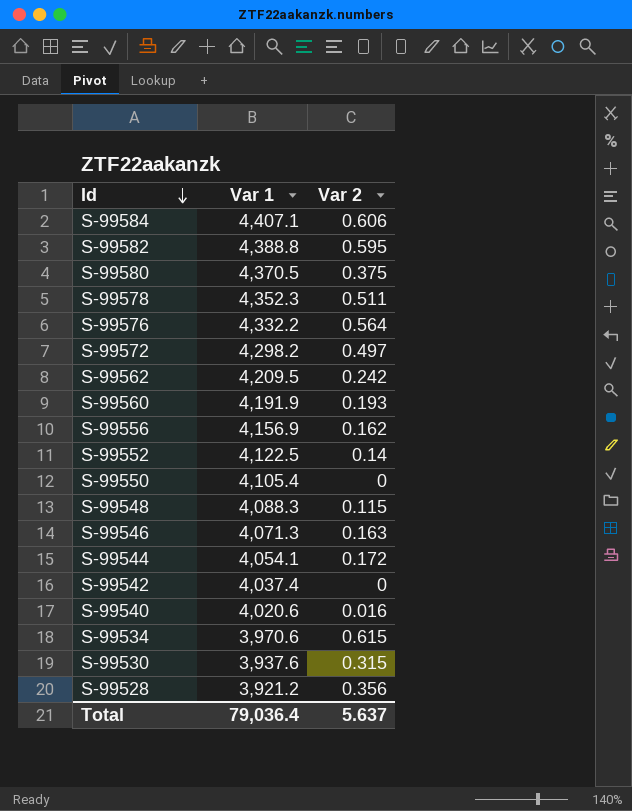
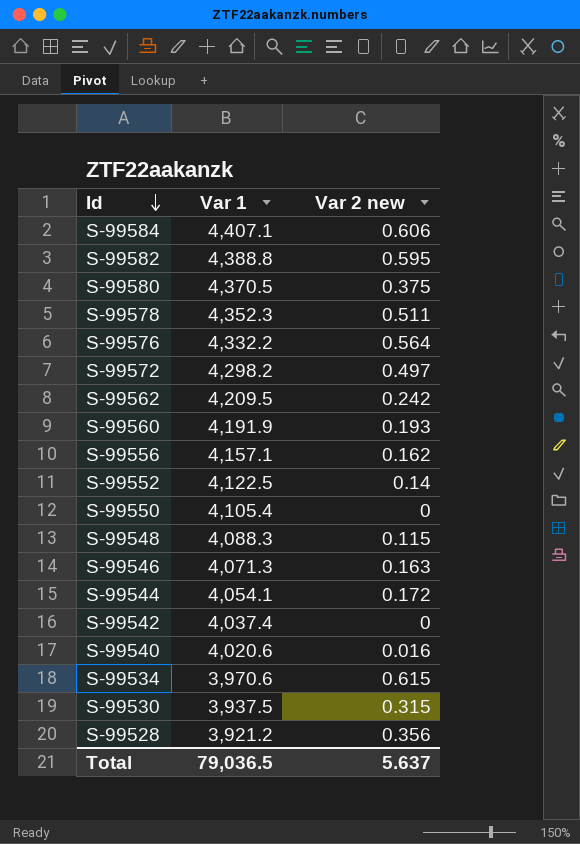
column name: Var 2 -> Var 2 new
S-99556 | Var 1: 4,156.9 -> 4,157.1
S-99530 | Var 1: 3,937.6 -> 3,937.5
Total | Var 1: 79,036.4 -> 79,036.5

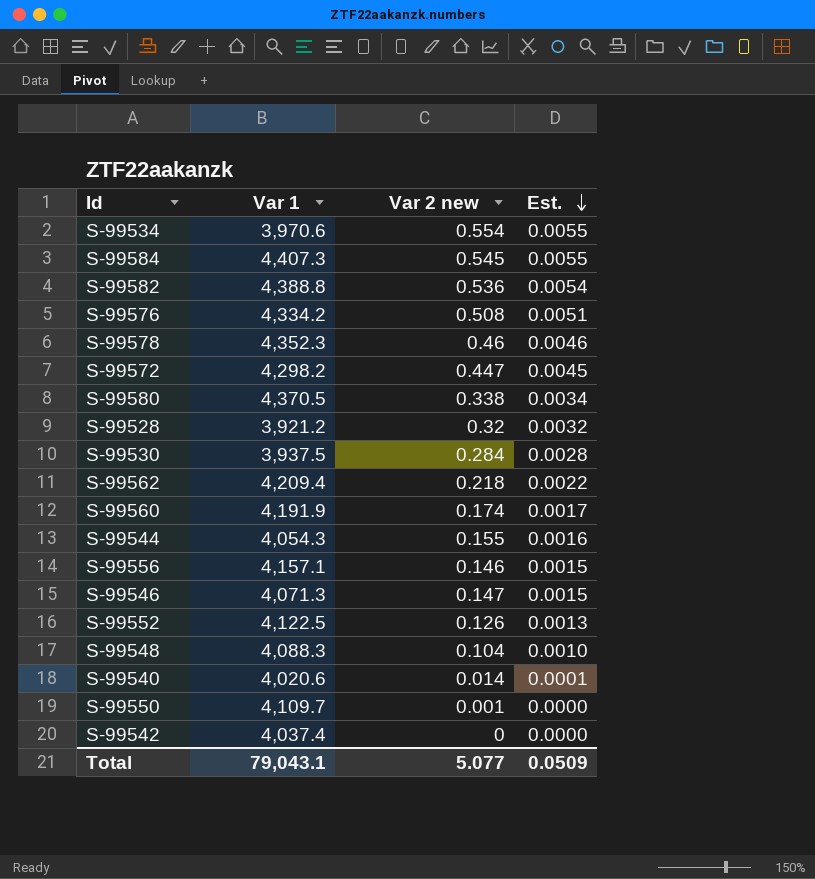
row order: Id descending -> Est. descending
column Est. | formula: none -> [Var 2 new] * 0.01
S-99534 | Var 2 new: 0.615 -> 0.554
S-99584 | Var 1: 4,407.1 -> 4,407.3
S-99584 | Var 2 new: 0.606 -> 0.545
S-99582 | Var 2 new: 0.595 -> 0.536
S-99576 | Var 1: 4,332.2 -> 4,334.2
S-99576 | Var 2 new: 0.564 -> 0.508
S-99578 | Var 2 new: 0.511 -> 0.46
S-99572 | Var 2 new: 0.497 -> 0.447
S-99580 | Var 2 new: 0.375 -> 0.338
S-99528 | Var 2 new: 0.356 -> 0.32
S-99530 | Var 2 new: 0.315 -> 0.284
S-99562 | Var 1: 4,209.5 -> 4,209.4
S-99562 | Var 2 new: 0.242 -> 0.218
S-99560 | Var 2 new: 0.193 -> 0.174
S-99544 | Var 1: 4,054.1 -> 4,054.3
S-99544 | Var 2 new: 0.172 -> 0.155
S-99556 | Var 2 new: 0.162 -> 0.146
S-99546 | Var 2 new: 0.163 -> 0.147
S-99552 | Var 2 new: 0.14 -> 0.126
S-99548 | Var 2 new: 0.115 -> 0.104
S-99540 | Var 2 new: 0.016 -> 0.014
S-99550 | Var 1: 4,105.4 -> 4,109.7
S-99550 | Var 2 new: 0 -> 0.001
Total | Var 1: 79,036.5 -> 79,043.1
Total | Var 2 new: 5.637 -> 5.077

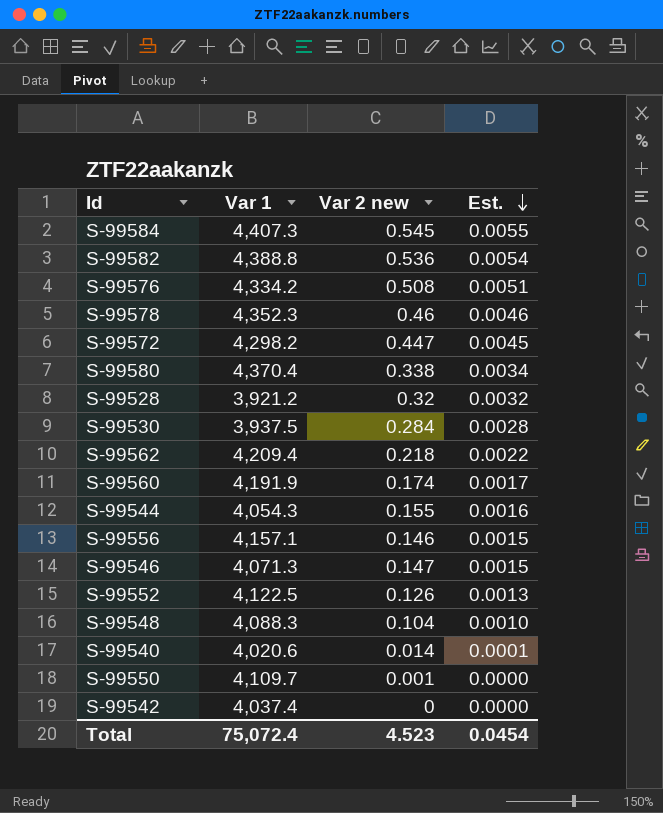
row S-99534: 3,970.6 | 0.554 | 0.0055 -> none
S-99580 | Var 1: 4,370.5 -> 4,370.4
Total | Var 1: 79,043.1 -> 75,072.4
Total | Var 2 new: 5.077 -> 4.523
Total | Est.: 0.0509 -> 0.0454

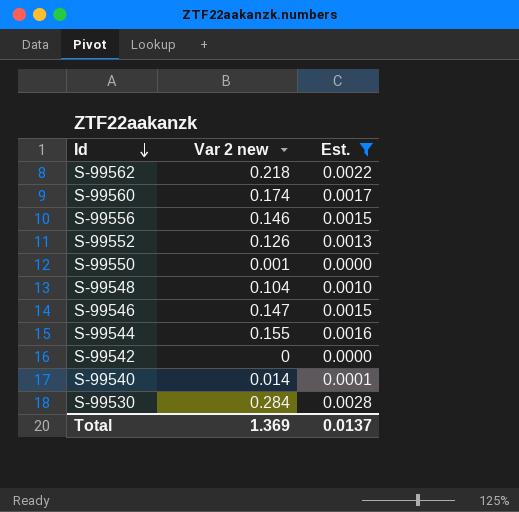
filter: none -> Est. <= 0.0028
row order: Est. descending -> Id descending
column Var 1 | position: 2 -> none
Total | Var 2 new: 4.523 -> 1.369
Total | Est.: 0.0454 -> 0.0137

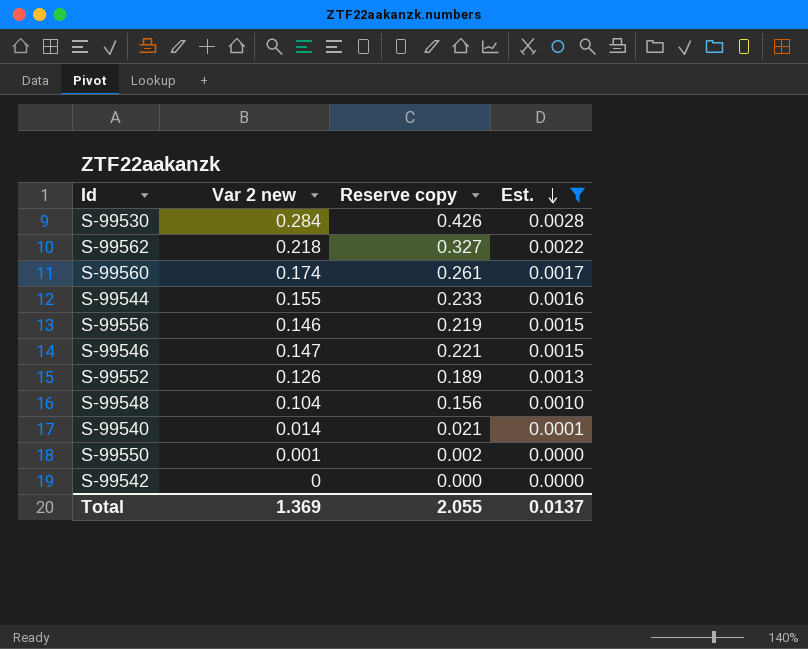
row order: Id descending -> Est. descending
column Reserve copy | formula: none -> [Var 2 new] * 1.5

